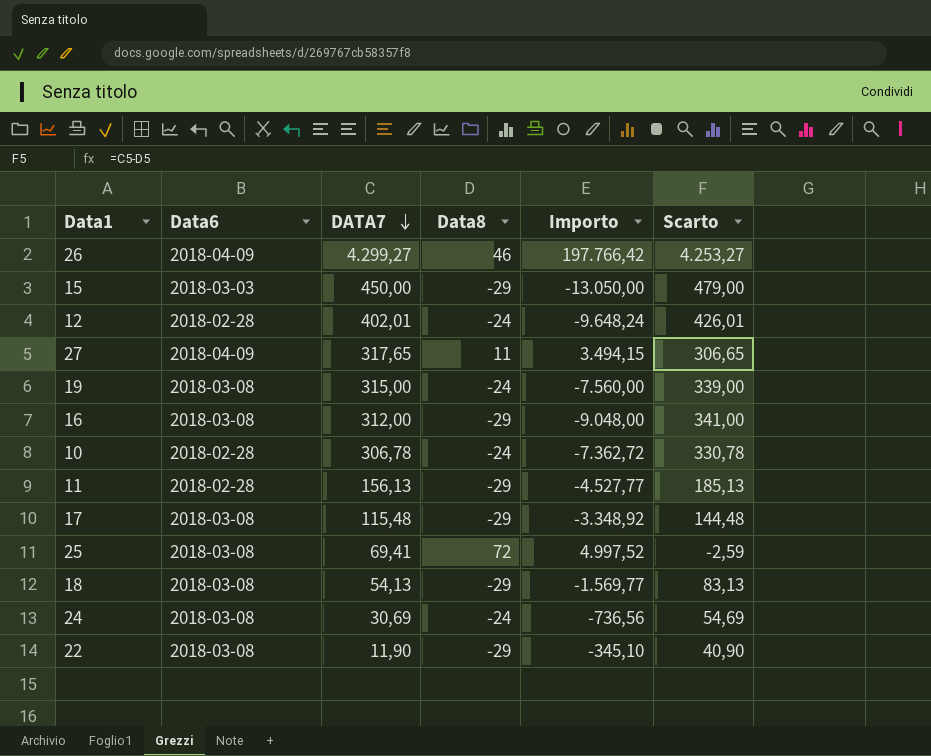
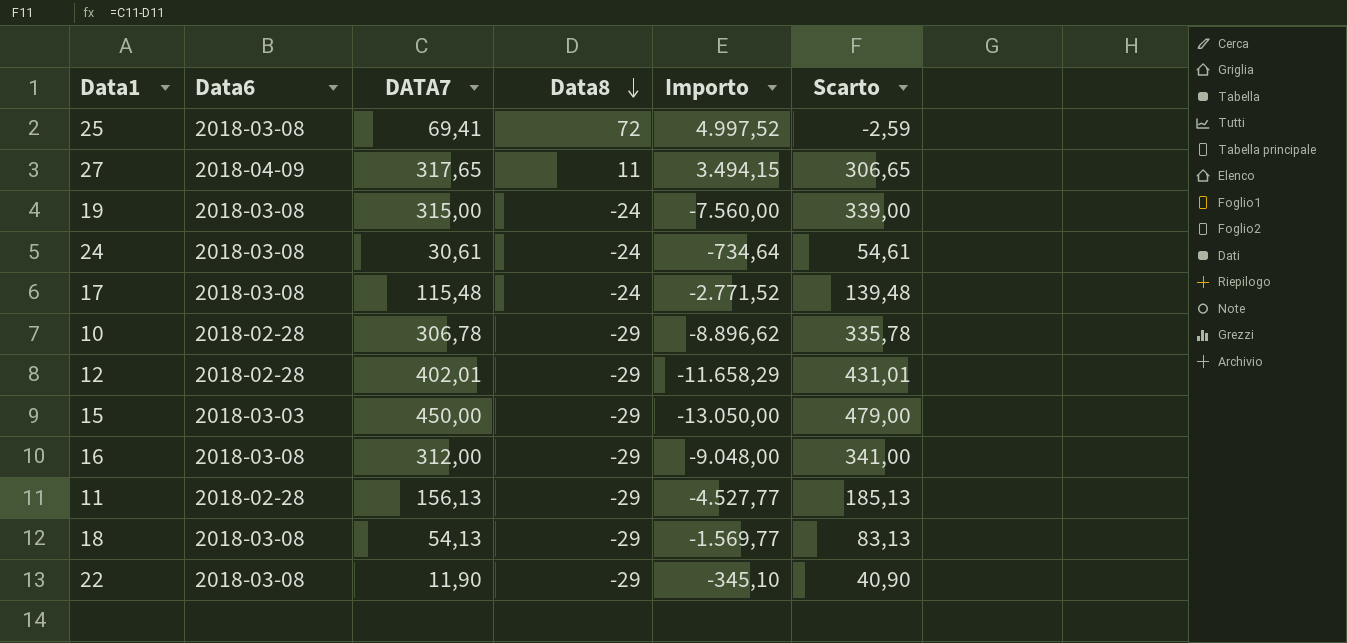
row order: DATA7 descending -> Data8 descending
row 26: 2018-04-09 | 4.299,27 | 46 | 197.766,42 | 4.253,27 -> none
24 | DATA7: 30,69 -> 30,61
24 | Importo: -736,56 -> -734,64
24 | Scarto: 54,69 -> 54,61
17 | Data8: -29 -> -24
17 | Importo: -3.348,92 -> -2.771,52
17 | Scarto: 144,48 -> 139,48
10 | Data8: -24 -> -29
10 | Importo: -7.362,72 -> -8.896,62
10 | Scarto: 330,78 -> 335,78
12 | Data8: -24 -> -29
12 | Importo: -9.648,24 -> -11.658,29
12 | Scarto: 426,01 -> 431,01

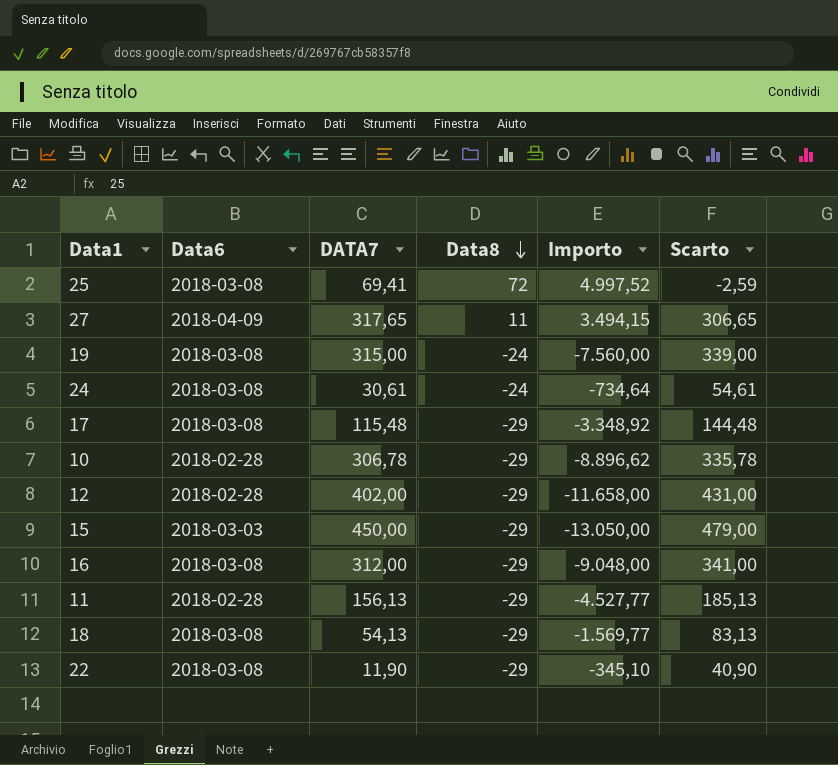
17 | Data8: -24 -> -29
17 | Importo: -2.771,52 -> -3.348,92
17 | Scarto: 139,48 -> 144,48
12 | DATA7: 402,01 -> 402,00
12 | Importo: -11.658,29 -> -11.658,00
12 | Scarto: 431,01 -> 431,00

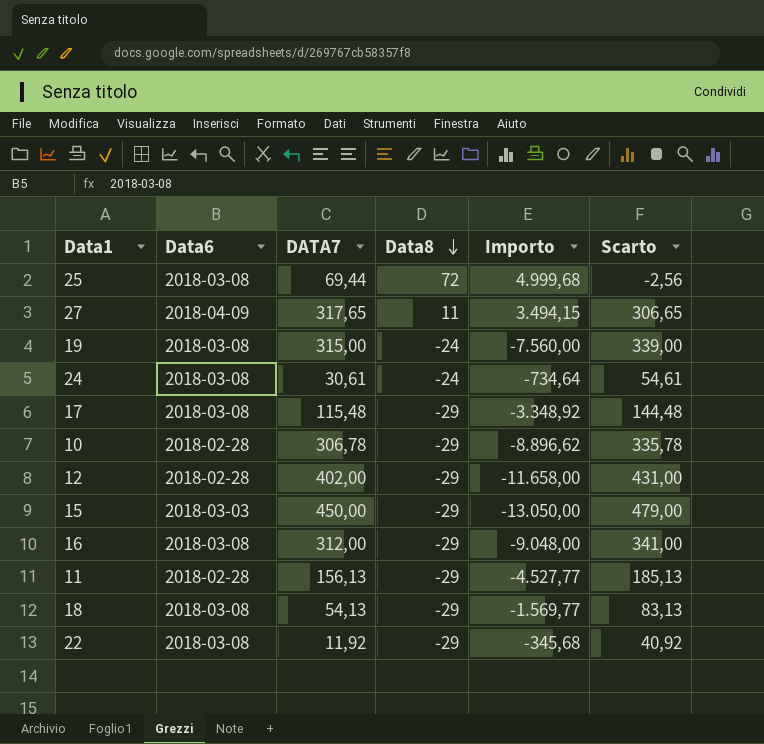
25 | DATA7: 69,41 -> 69,44
25 | Importo: 4.997,52 -> 4.999,68
25 | Scarto: -2,59 -> -2,56
22 | DATA7: 11,90 -> 11,92
22 | Importo: -345,10 -> -345,68
22 | Scarto: 40,90 -> 40,92

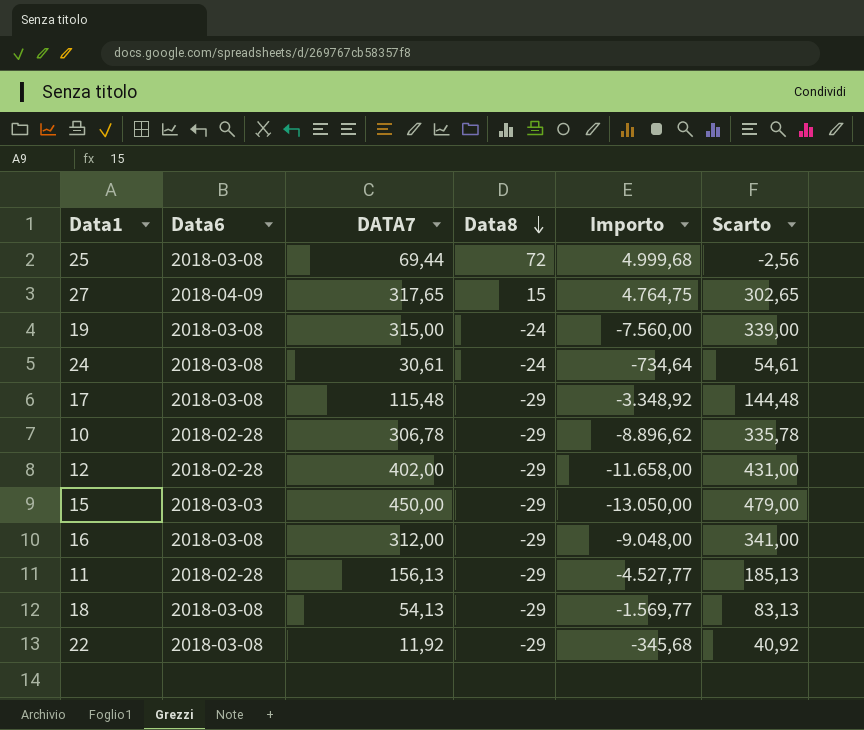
27 | Data8: 11 -> 15
27 | Importo: 3.494,15 -> 4.764,75
27 | Scarto: 306,65 -> 302,65

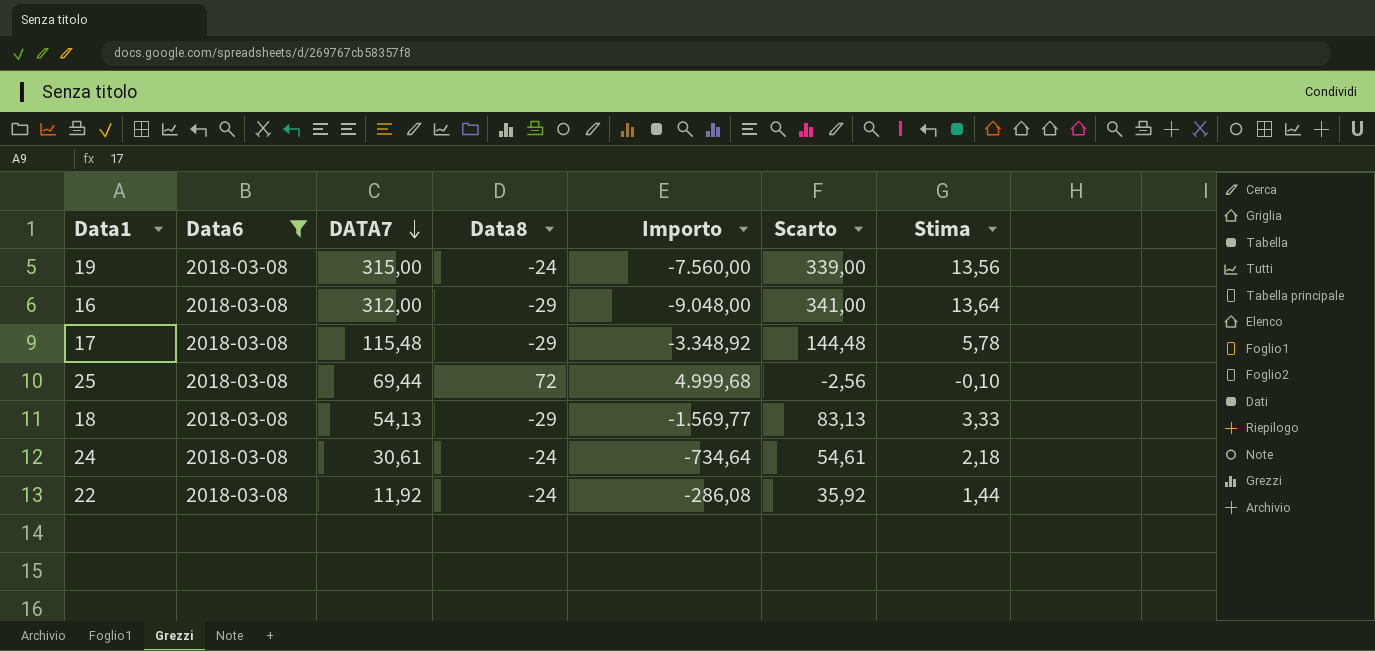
filter: none -> Data6 = 2018-03-08
row order: Data8 descending -> DATA7 descending
column Stima | formula: none -> [Scarto] * 0,04
22 | Data8: -29 -> -24
22 | Importo: -345,68 -> -286,08
22 | Scarto: 40,92 -> 35,92

